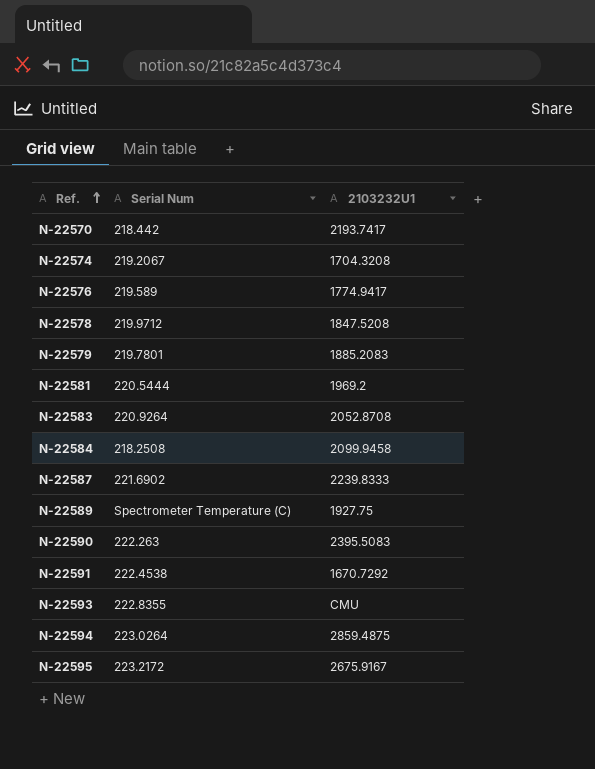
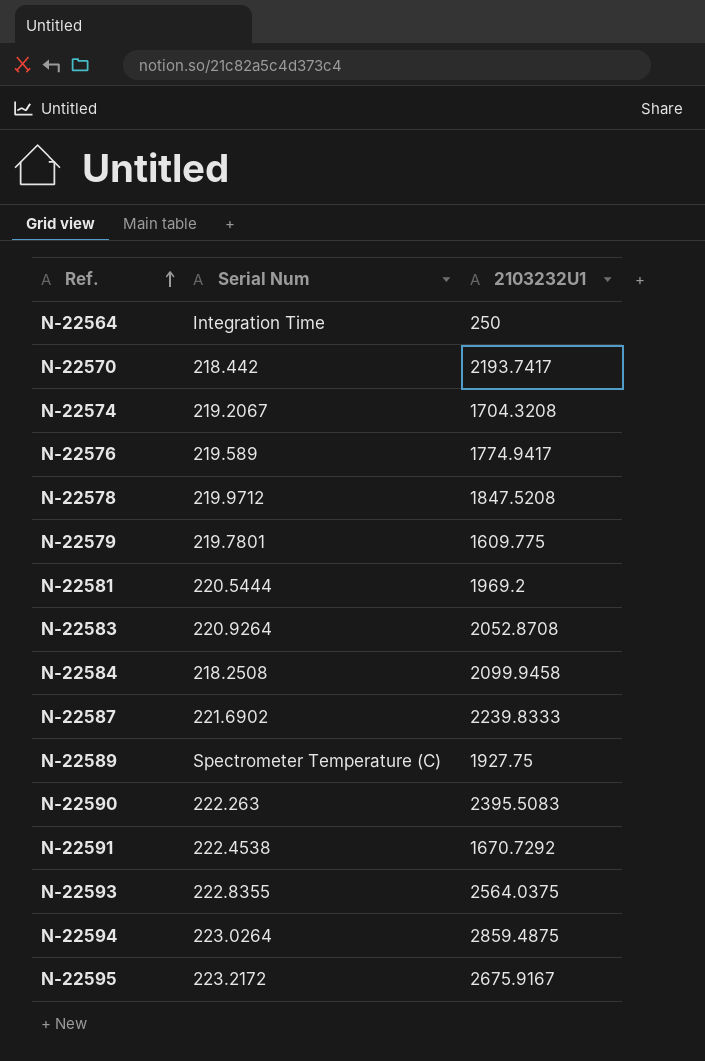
row N-22564: none -> Integration Time | 250
N-22579 | 2103232U1: 1885.2083 -> 1609.775
N-22593 | 2103232U1: CMU -> 2564.0375

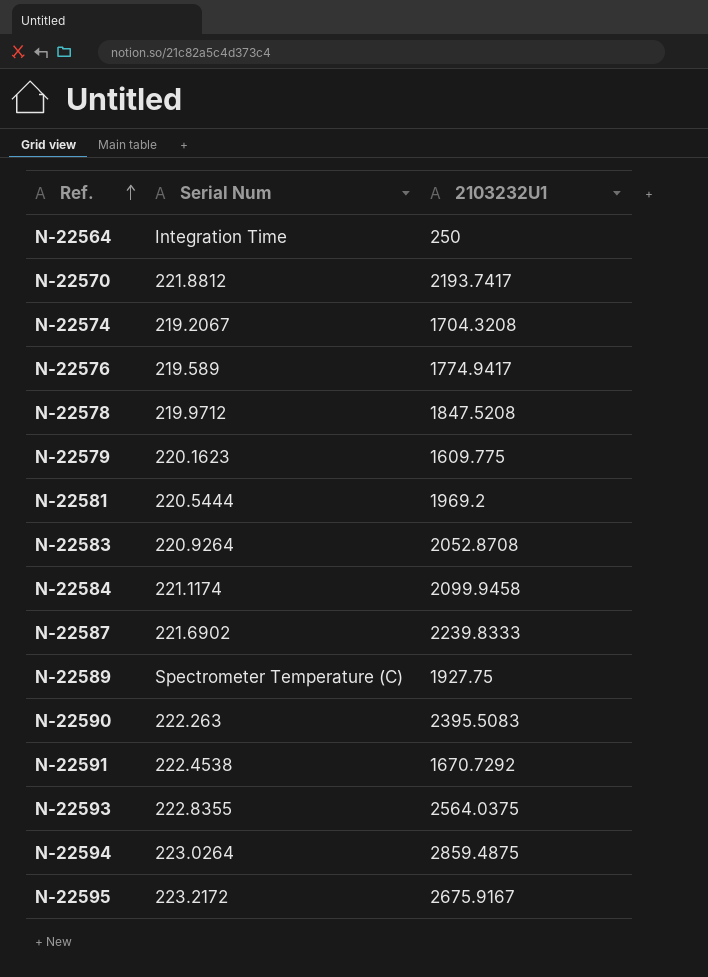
N-22570 | Serial Num: 218.442 -> 221.8812
N-22579 | Serial Num: 219.7801 -> 220.1623
N-22584 | Serial Num: 218.2508 -> 221.1174

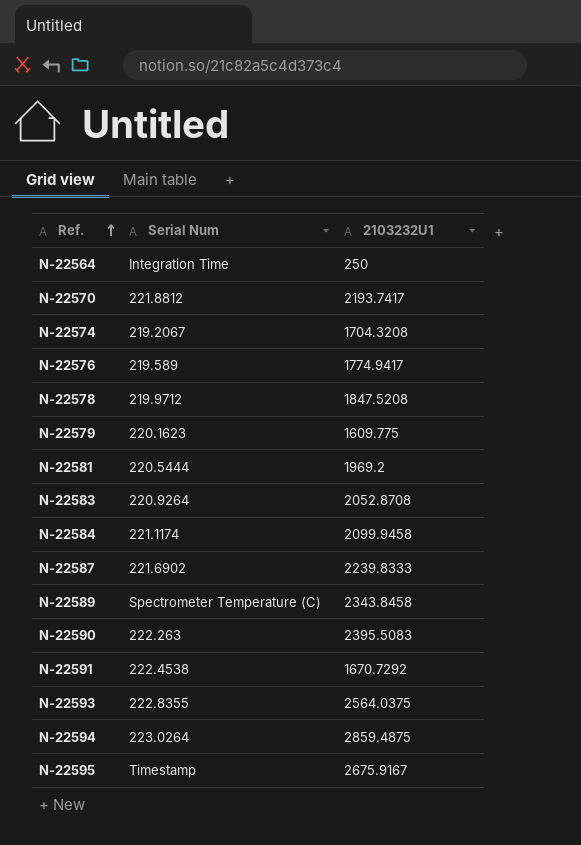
N-22589 | 2103232U1: 1927.75 -> 2343.8458
N-22595 | Serial Num: 223.2172 -> Timestamp

